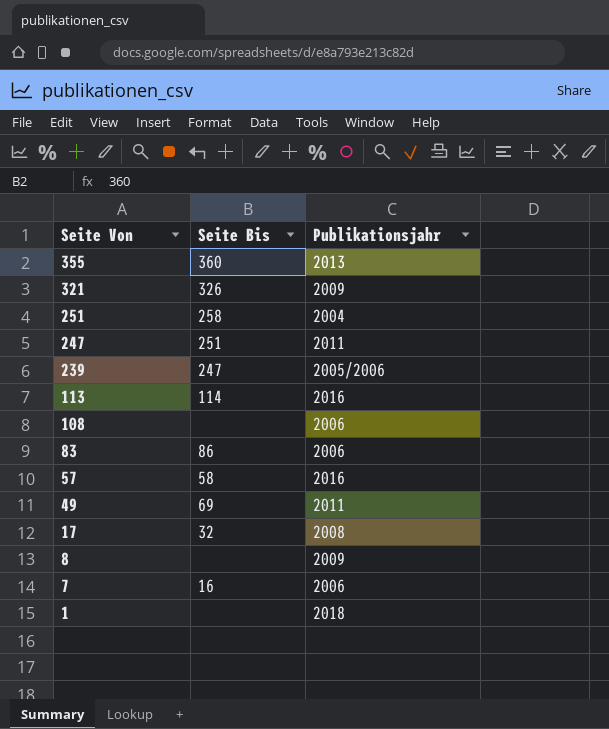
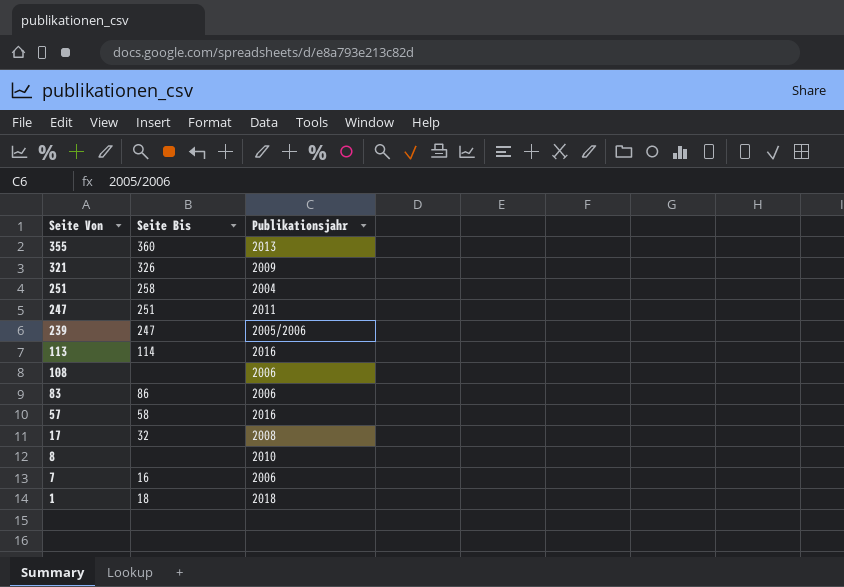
row 49: 69 | 2011 -> none
8 | Publikationsjahr: 2009 -> 2010
1 | Seite Bis: none -> 18

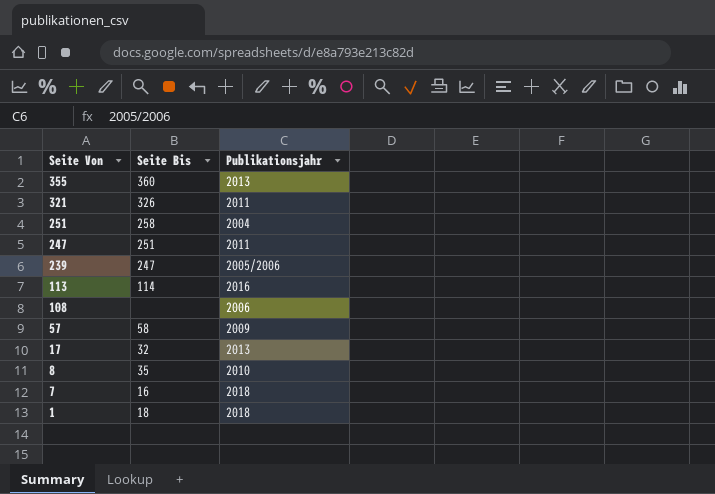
row 83: 86 | 2006 -> none
321 | Publikationsjahr: 2009 -> 2011
57 | Publikationsjahr: 2016 -> 2009
17 | Publikationsjahr: 2008 -> 2013
8 | Seite Bis: none -> 35
7 | Publikationsjahr: 2006 -> 2018

